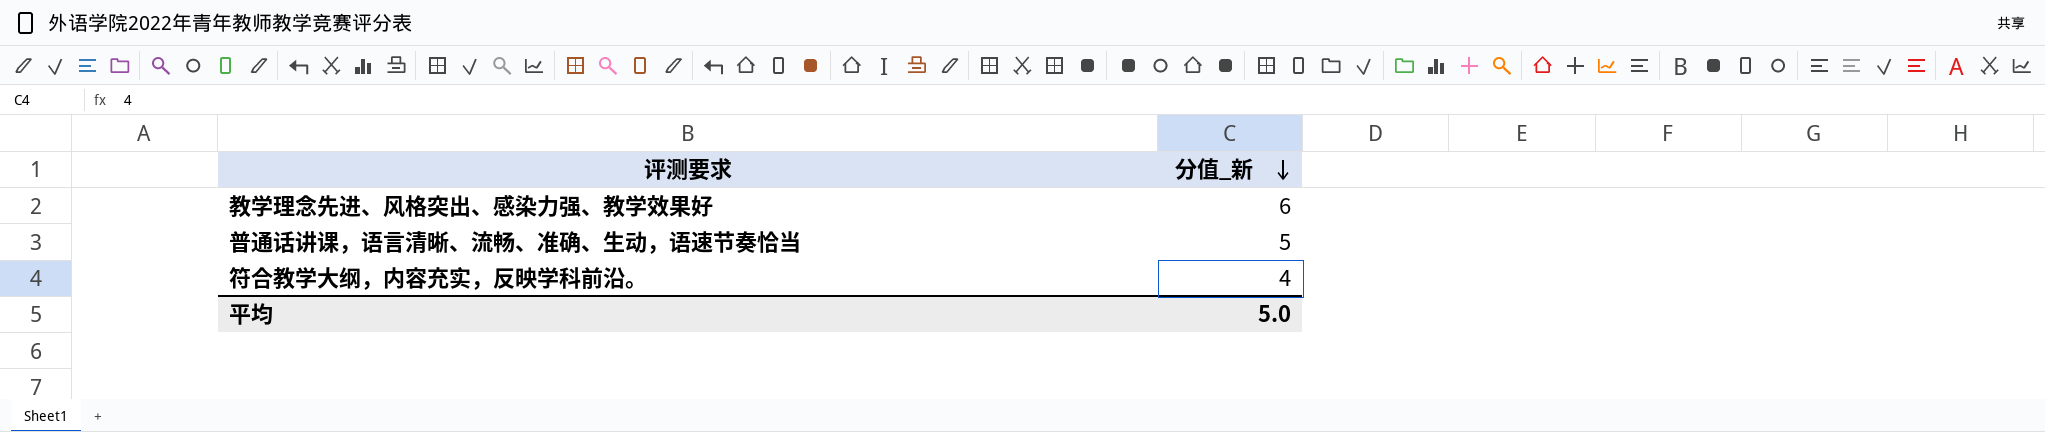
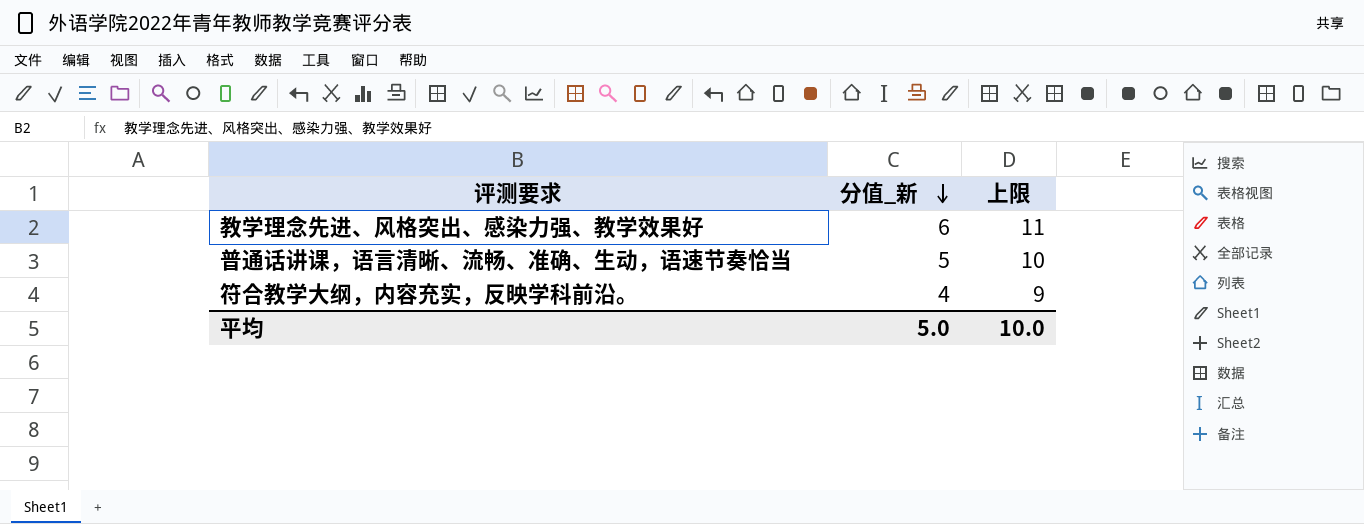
column 上限 | formula: none -> [分值_新] + 5

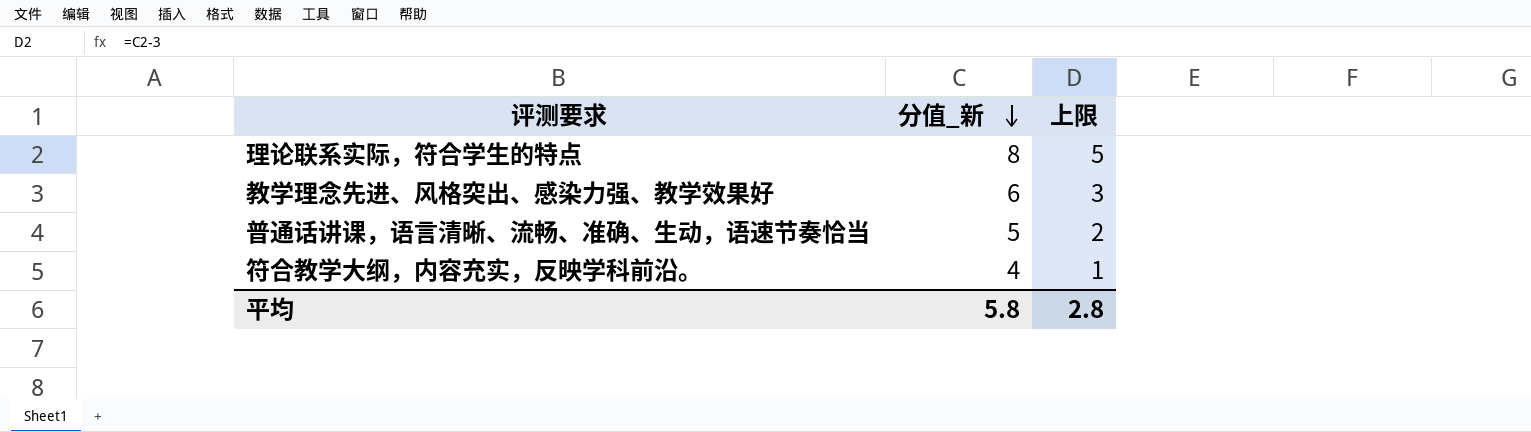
column 上限 | formula: [分值_新] + 5 -> [分值_新] - 3
row 理论联系实际，符合学生的特点: none -> 8 | 5
平均 | 分值_新: 5.0 -> 5.8
平均 | 上限: 10.0 -> 2.8

